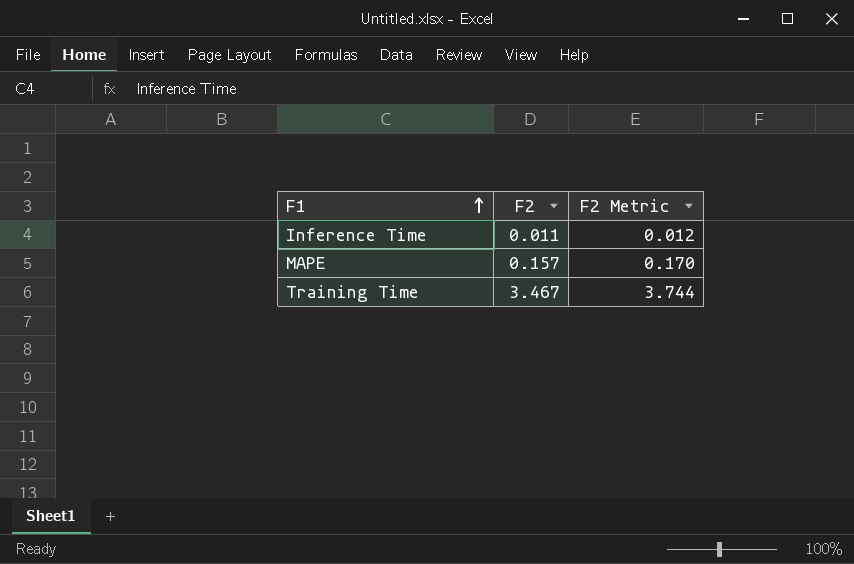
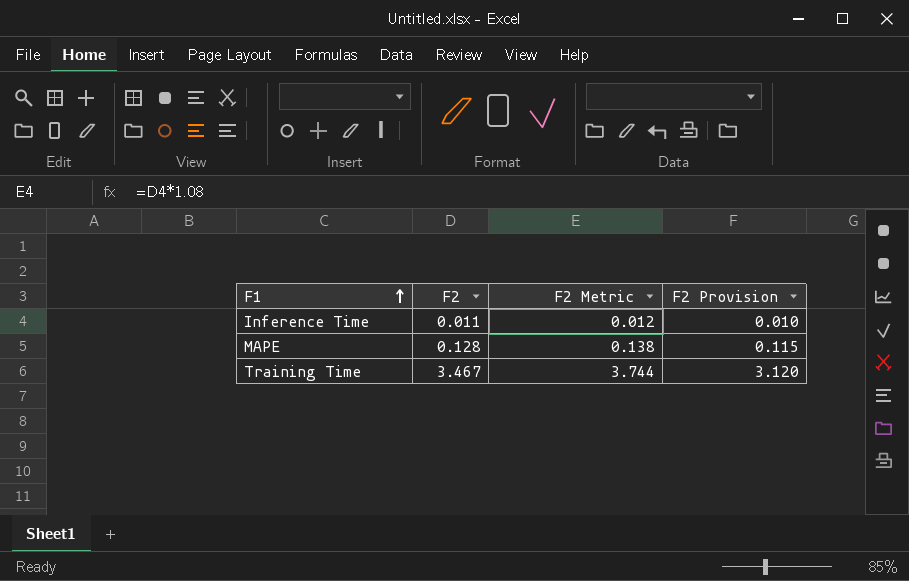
column F2 Provision | formula: none -> [F2] * 0.9
MAPE | F2: 0.157 -> 0.128
MAPE | F2 Metric: 0.170 -> 0.138

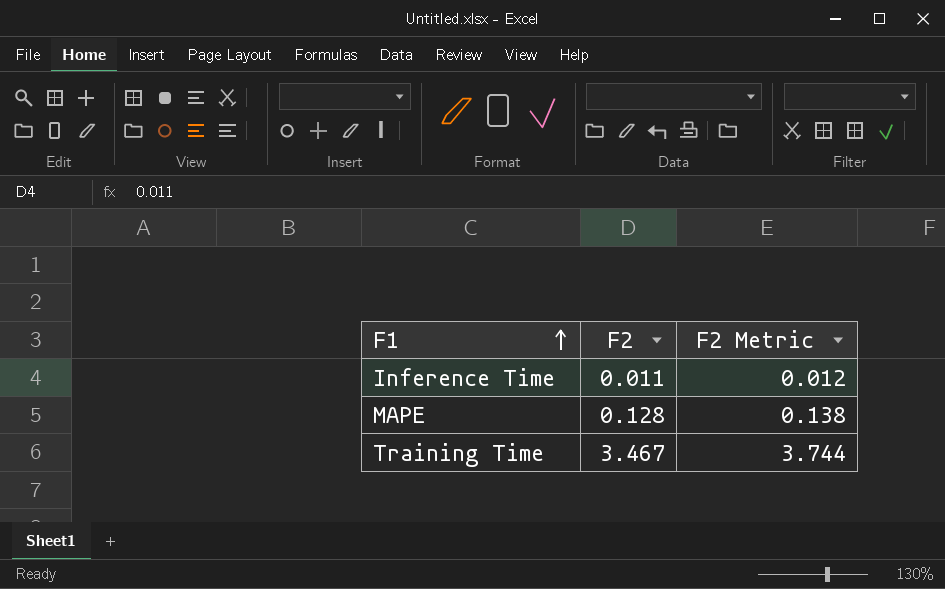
column F2 Provision | formula: [F2] * 0.9 -> none

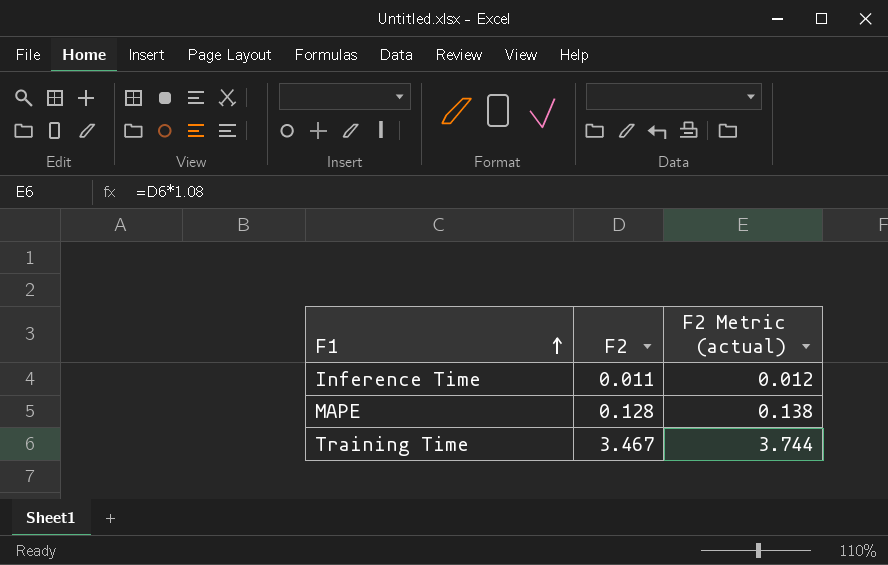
column name: F2 Metric -> F2 Metric (actual)

